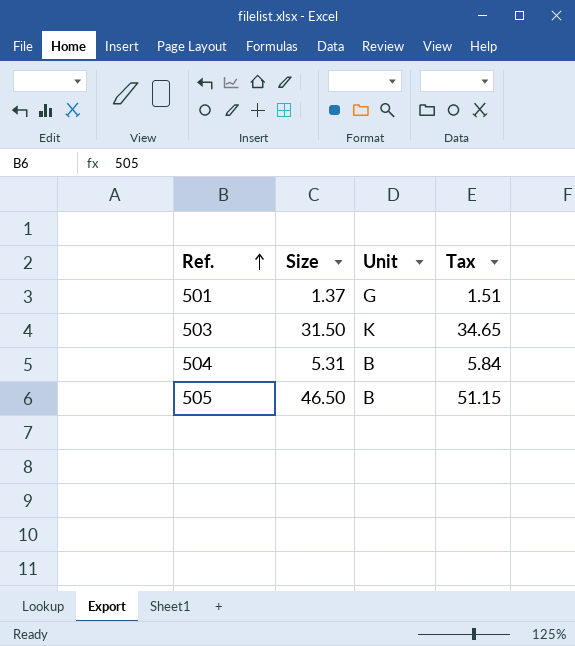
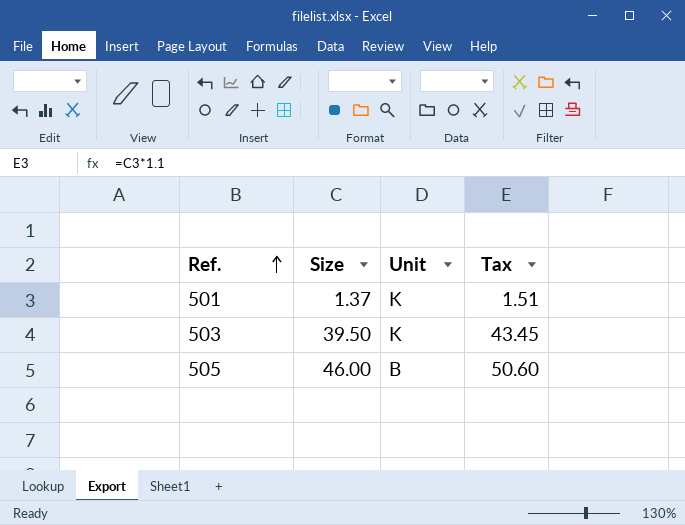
row 504: 5.31 | B | 5.84 -> none
501 | Unit: G -> K
503 | Size: 31.50 -> 39.50
503 | Tax: 34.65 -> 43.45
505 | Size: 46.50 -> 46.00
505 | Tax: 51.15 -> 50.60

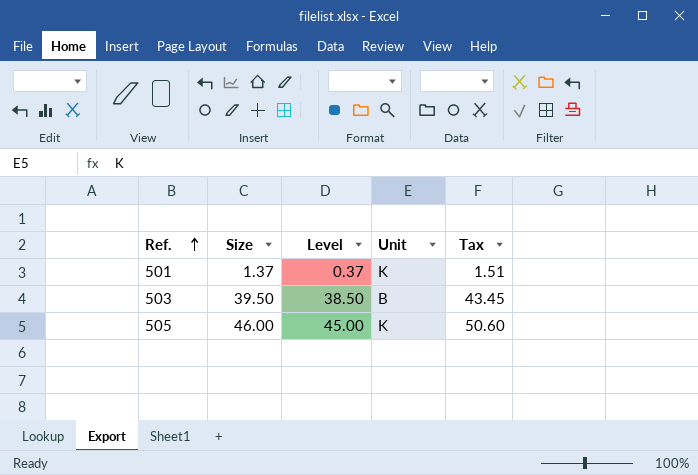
column Level | formula: none -> [Size] - 1
503 | Unit: K -> B
505 | Unit: B -> K

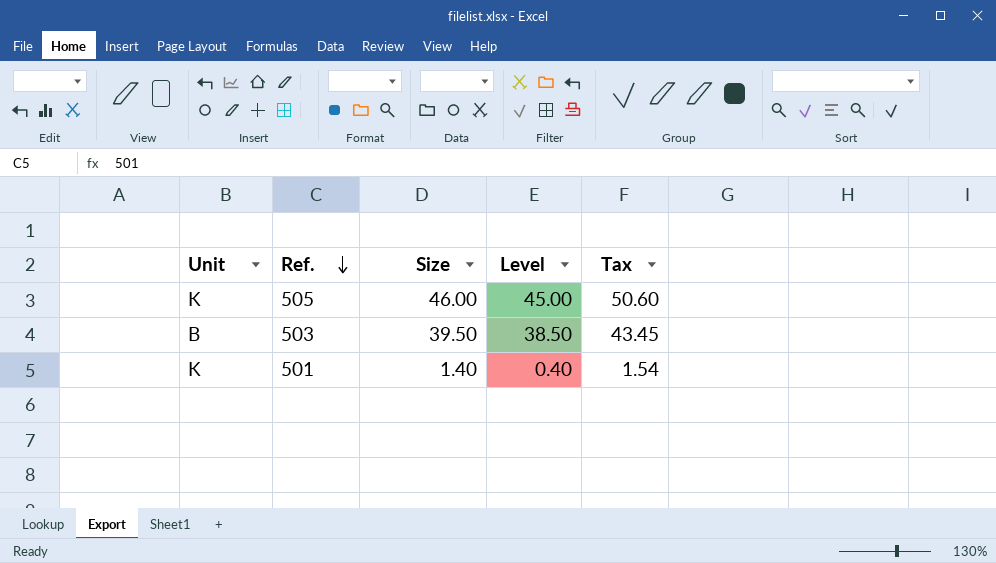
row order: Ref. ascending -> Ref. descending
column Unit | position: 4 -> 1
501 | Size: 1.37 -> 1.40
501 | Level: 0.37 -> 0.40
501 | Tax: 1.51 -> 1.54

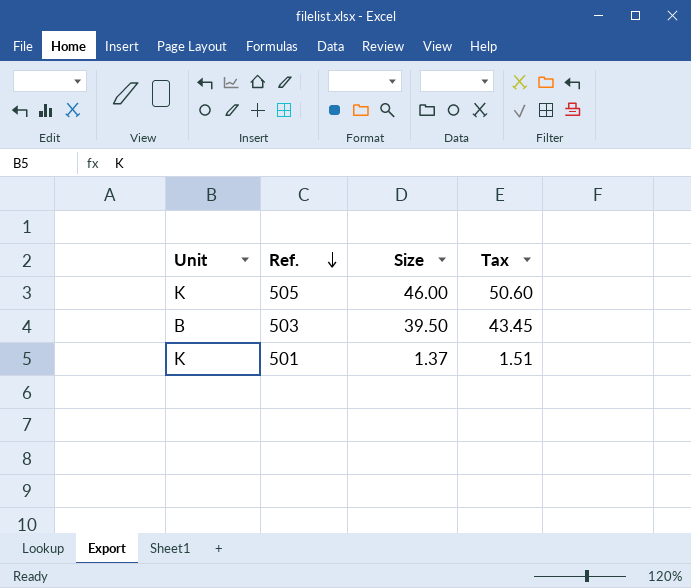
column Level | formula: [Size] - 1 -> none
501 | Size: 1.40 -> 1.37
501 | Tax: 1.54 -> 1.51

